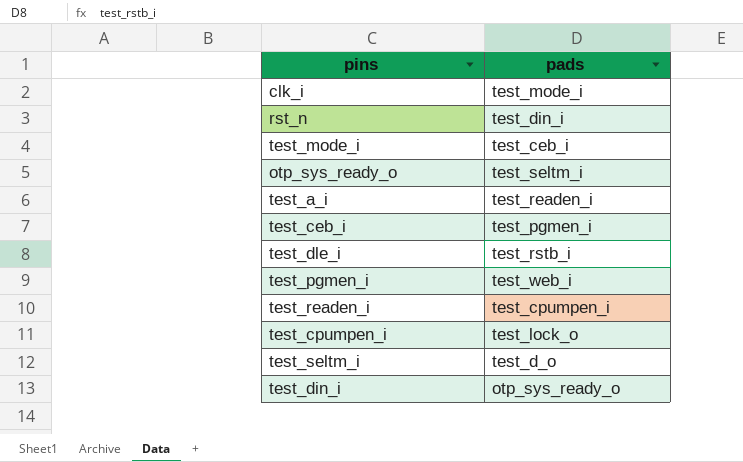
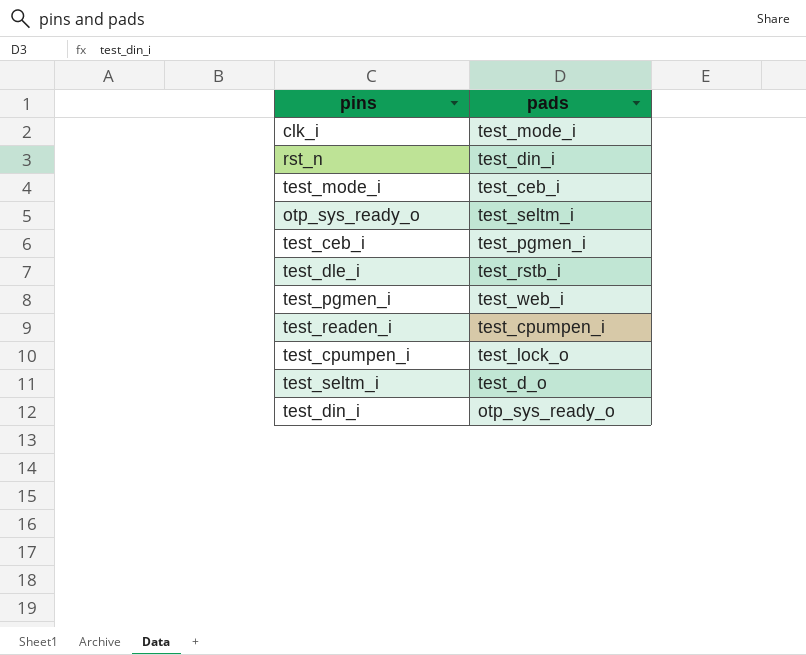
row test_a_i: test_readen_i -> none

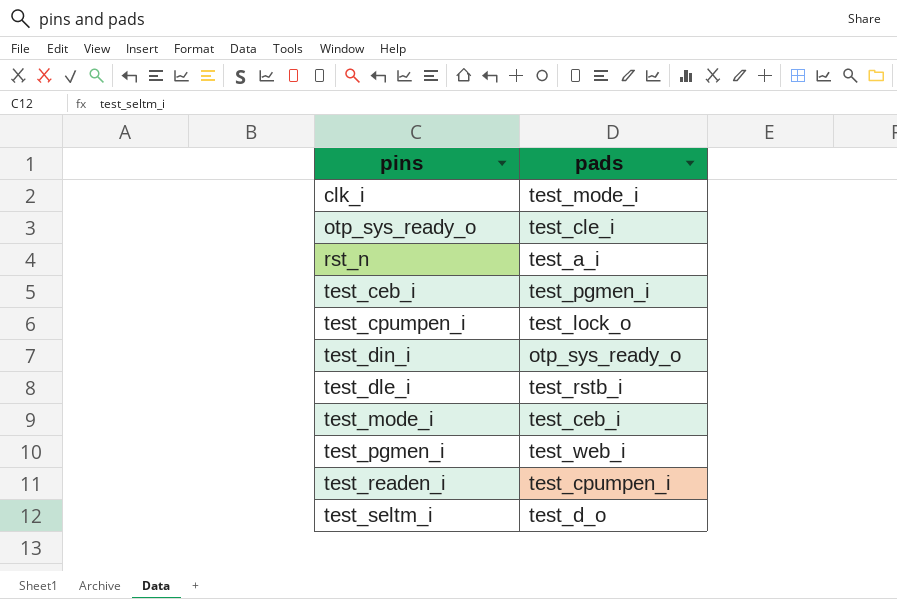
row order: none -> pins ascending
otp_sys_ready_o | pads: test_seltm_i -> test_cle_i
rst_n | pads: test_din_i -> test_a_i

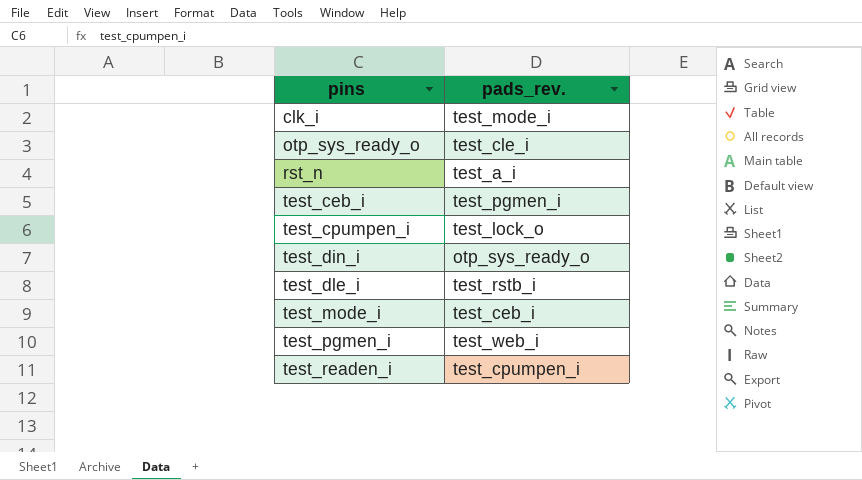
column name: pads -> pads_rev.
row test_seltm_i: test_d_o -> none

